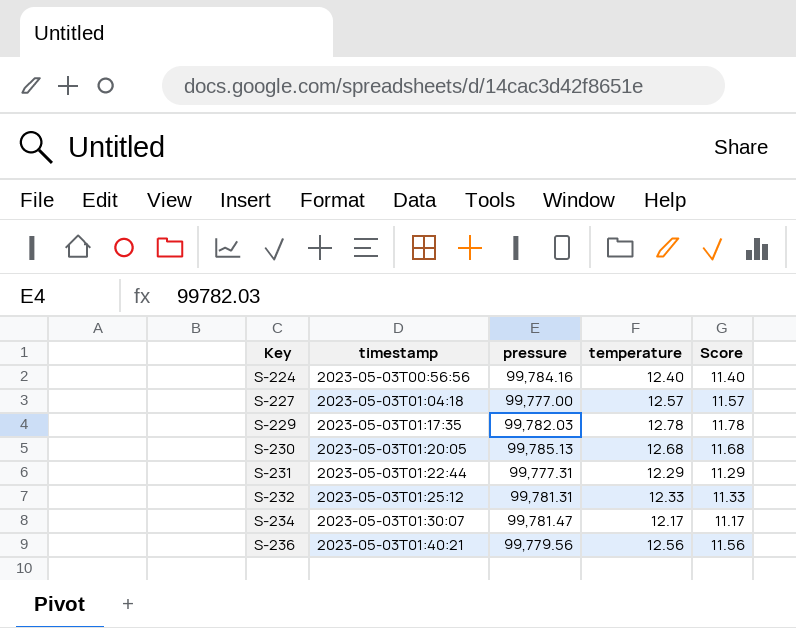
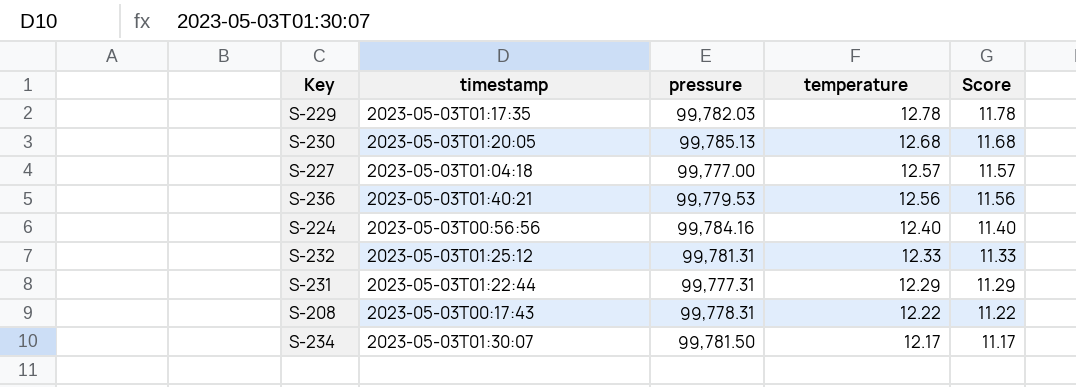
row order: Key ascending -> temperature descending
S-236 | pressure: 99,779.56 -> 99,779.53
row S-208: none -> 2023-05-03T00:17:43 | 99,778.31 | 12.22 | 11.22
S-234 | pressure: 99,781.47 -> 99,781.50

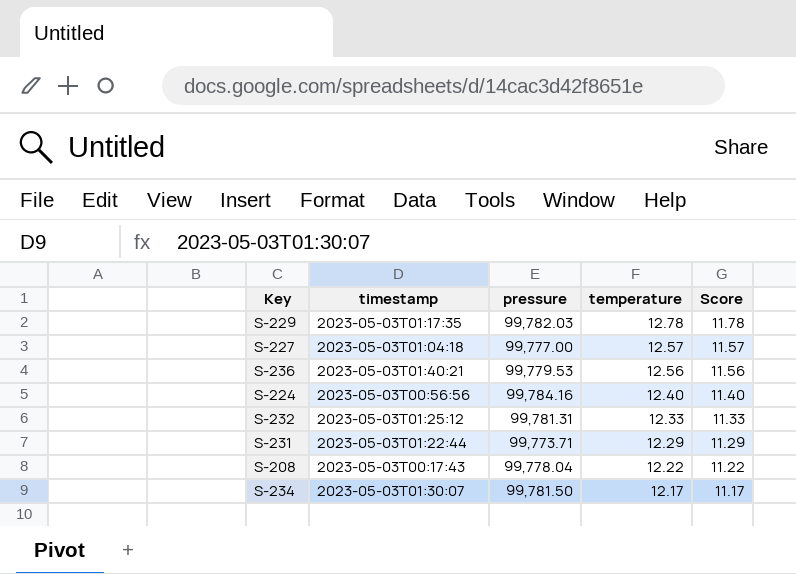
row S-230: 2023-05-03T01:20:05 | 99,785.13 | 12.68 | 11.68 -> none
S-231 | pressure: 99,777.31 -> 99,773.71
S-208 | pressure: 99,778.31 -> 99,778.04

